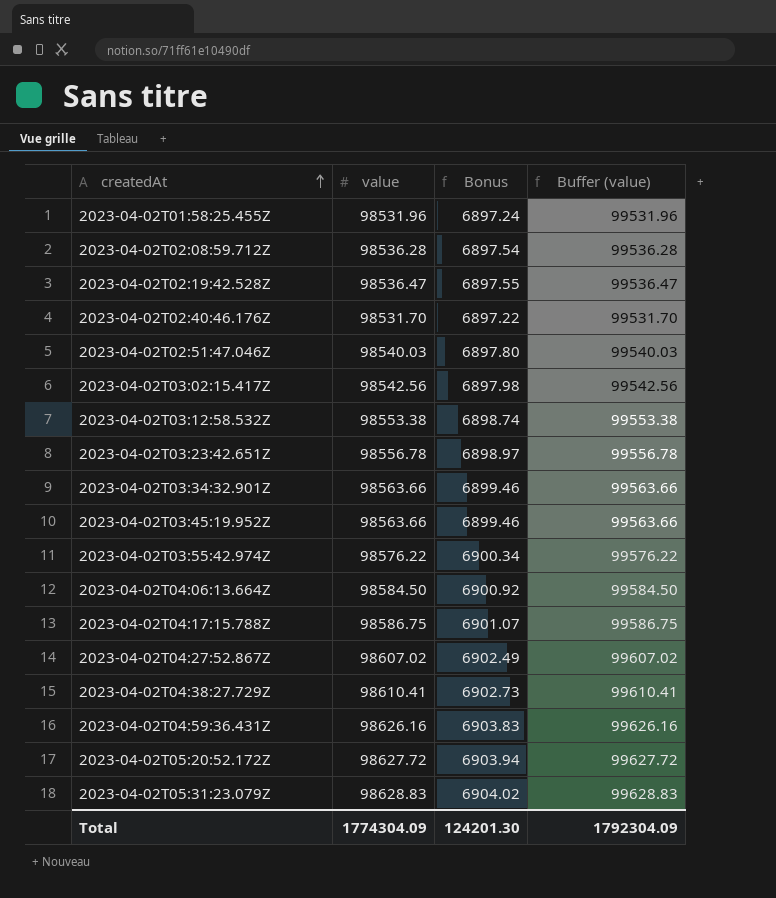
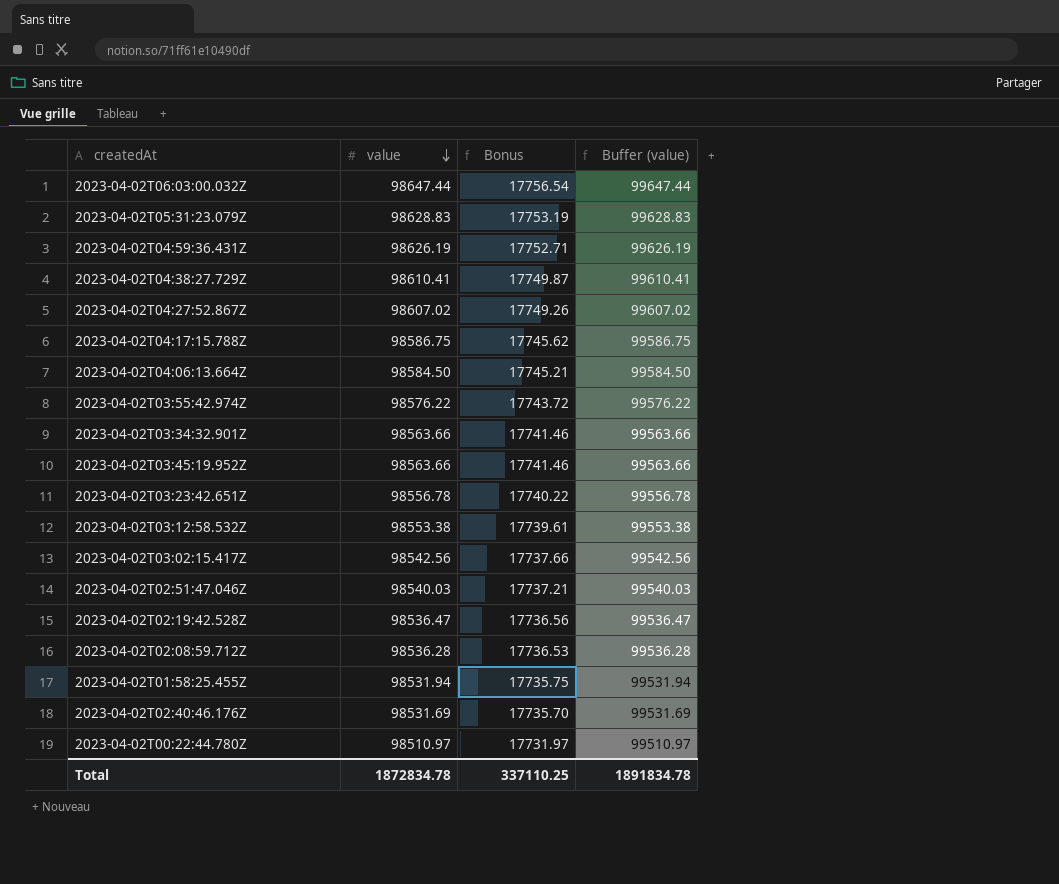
row order: createdAt ascending -> value descending
column Bonus | formula: [value] * 0.07 -> [value] * 0.18
row 2023-04-02T05:20:52.172Z: 98627.72 | 6903.94 | 99627.72 -> none
row 2023-04-02T06:03:00.032Z: none -> 98647.44 | 17756.54 | 99647.44
2023-04-02T04:59:36.431Z | value: 98626.16 -> 98626.19
2023-04-02T04:59:36.431Z | Buffer (value): 99626.16 -> 99626.19
2023-04-02T01:58:25.455Z | value: 98531.96 -> 98531.94
2023-04-02T01:58:25.455Z | Buffer (value): 99531.96 -> 99531.94
2023-04-02T02:40:46.176Z | value: 98531.70 -> 98531.69
2023-04-02T02:40:46.176Z | Buffer (value): 99531.70 -> 99531.69
row 2023-04-02T00:22:44.780Z: none -> 98510.97 | 17731.97 | 99510.97
Total | value: 1774304.09 -> 1872834.78
Total | Bonus: 124201.30 -> 337110.25
Total | Buffer (value): 1792304.09 -> 1891834.78

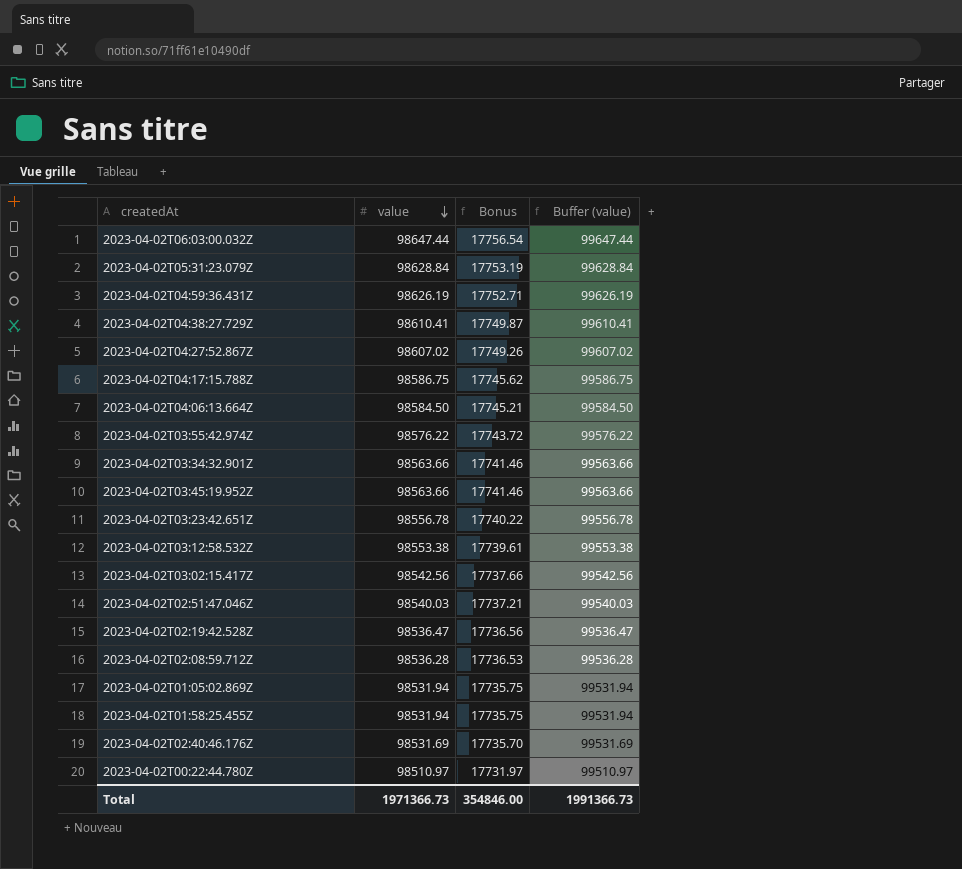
2023-04-02T05:31:23.079Z | value: 98628.83 -> 98628.84
2023-04-02T05:31:23.079Z | Buffer (value): 99628.83 -> 99628.84
row 2023-04-02T01:05:02.869Z: none -> 98531.94 | 17735.75 | 99531.94
Total | value: 1872834.78 -> 1971366.73
Total | Bonus: 337110.25 -> 354846.00
Total | Buffer (value): 1891834.78 -> 1991366.73

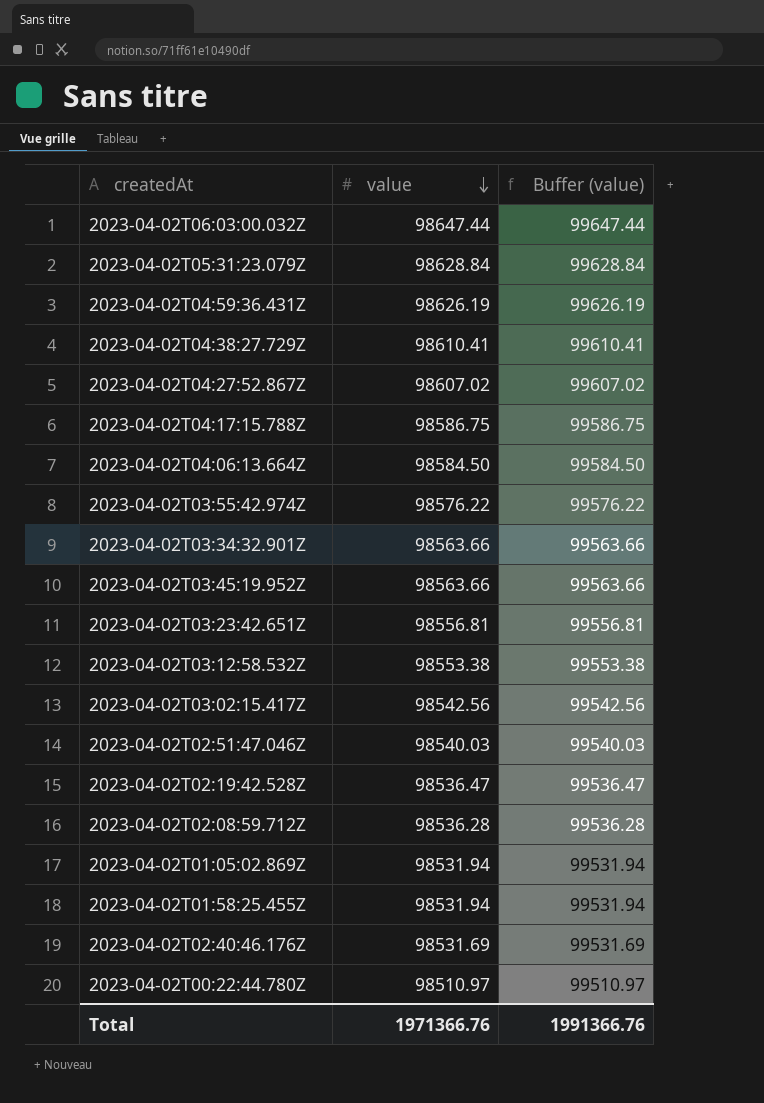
column Bonus | formula: [value] * 0.18 -> none
2023-04-02T03:23:42.651Z | value: 98556.78 -> 98556.81
2023-04-02T03:23:42.651Z | Buffer (value): 99556.78 -> 99556.81
Total | value: 1971366.73 -> 1971366.76
Total | Buffer (value): 1991366.73 -> 1991366.76

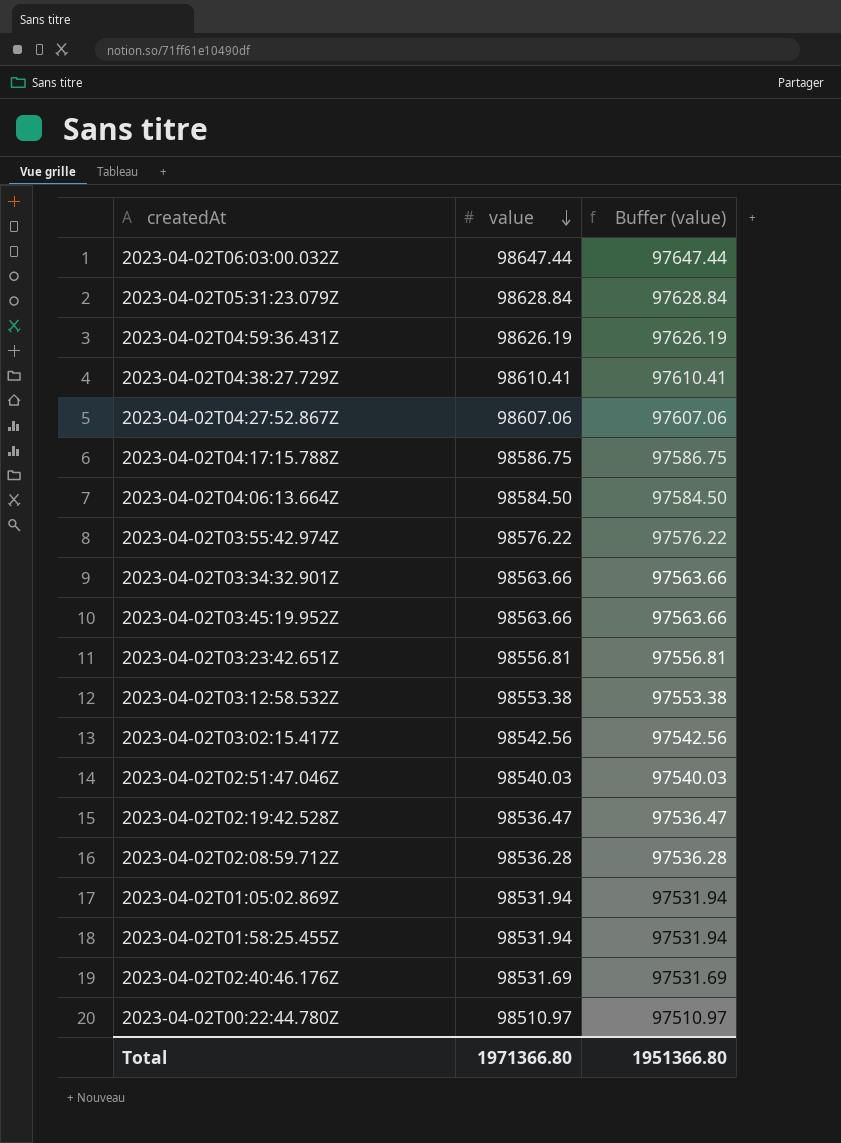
column Buffer (value) | formula: [value] + 1000 -> [value] - 1000
2023-04-02T04:27:52.867Z | value: 98607.02 -> 98607.06
Total | value: 1971366.76 -> 1971366.80
Total | Buffer (value): 1991366.76 -> 1951366.80

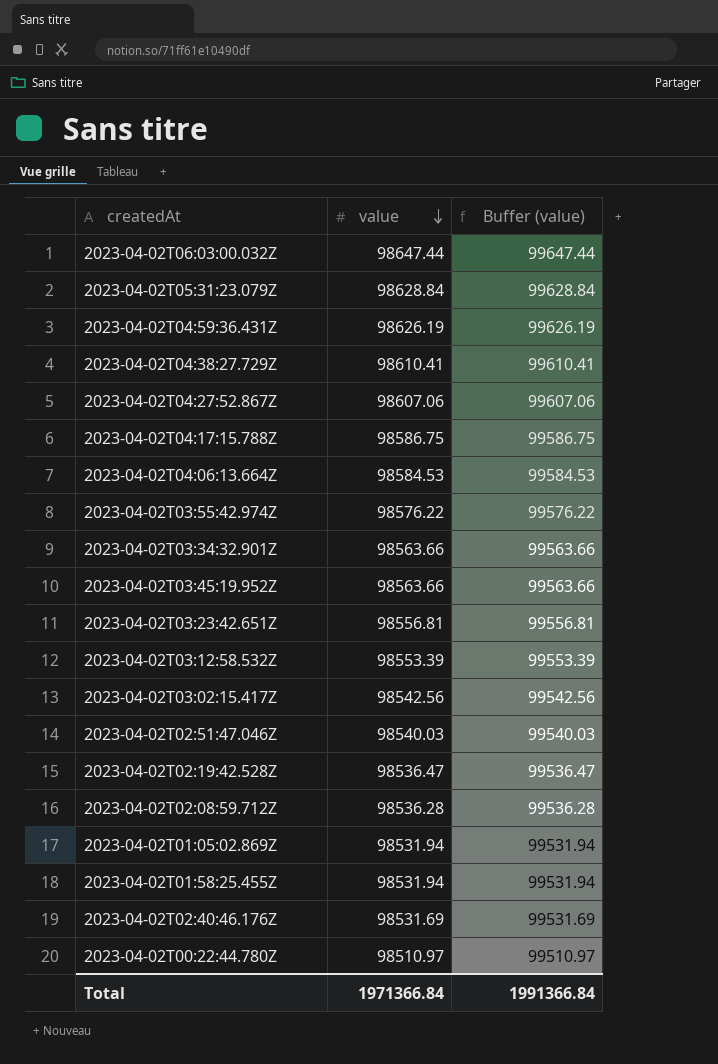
column Buffer (value) | formula: [value] - 1000 -> [value] + 1000
2023-04-02T04:06:13.664Z | value: 98584.50 -> 98584.53
2023-04-02T03:12:58.532Z | value: 98553.38 -> 98553.39
Total | value: 1971366.80 -> 1971366.84
Total | Buffer (value): 1951366.80 -> 1991366.84

